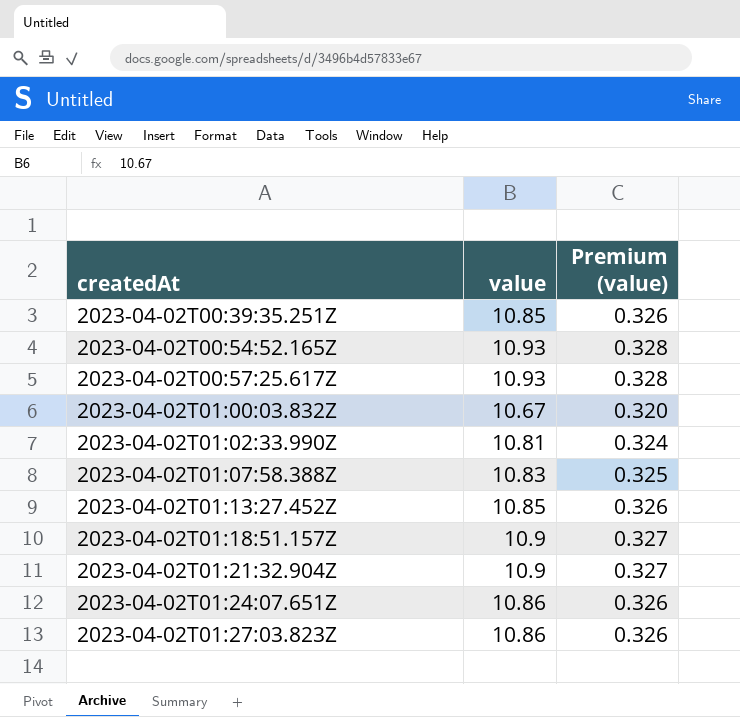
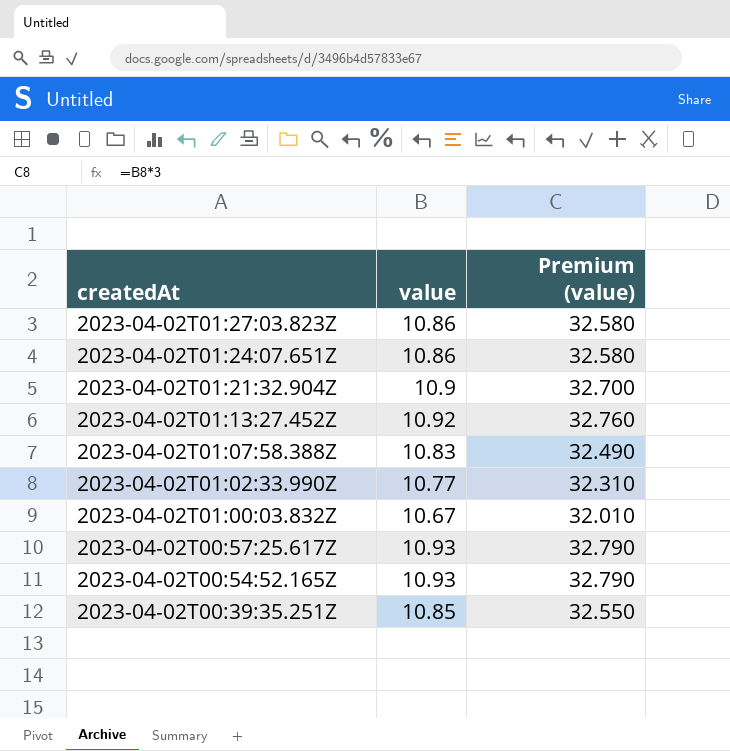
row order: createdAt ascending -> createdAt descending
column Premium (value) | formula: [value] * 0.03 -> [value] * 3
row 2023-04-02T01:18:51.157Z: 10.9 | 0.327 -> none
2023-04-02T01:13:27.452Z | value: 10.85 -> 10.92
2023-04-02T01:02:33.990Z | value: 10.81 -> 10.77

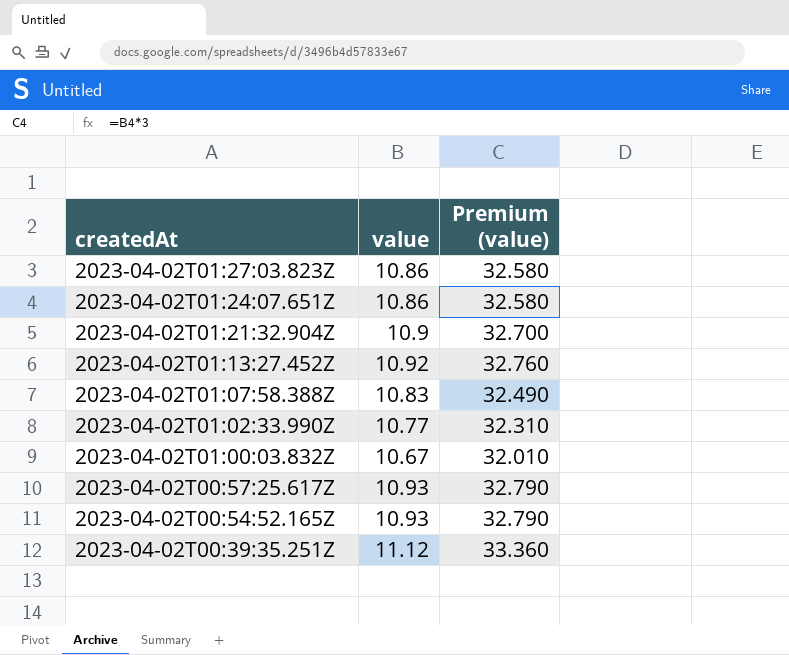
2023-04-02T00:39:35.251Z | value: 10.85 -> 11.12
2023-04-02T00:39:35.251Z | Premium (value): 32.550 -> 33.360

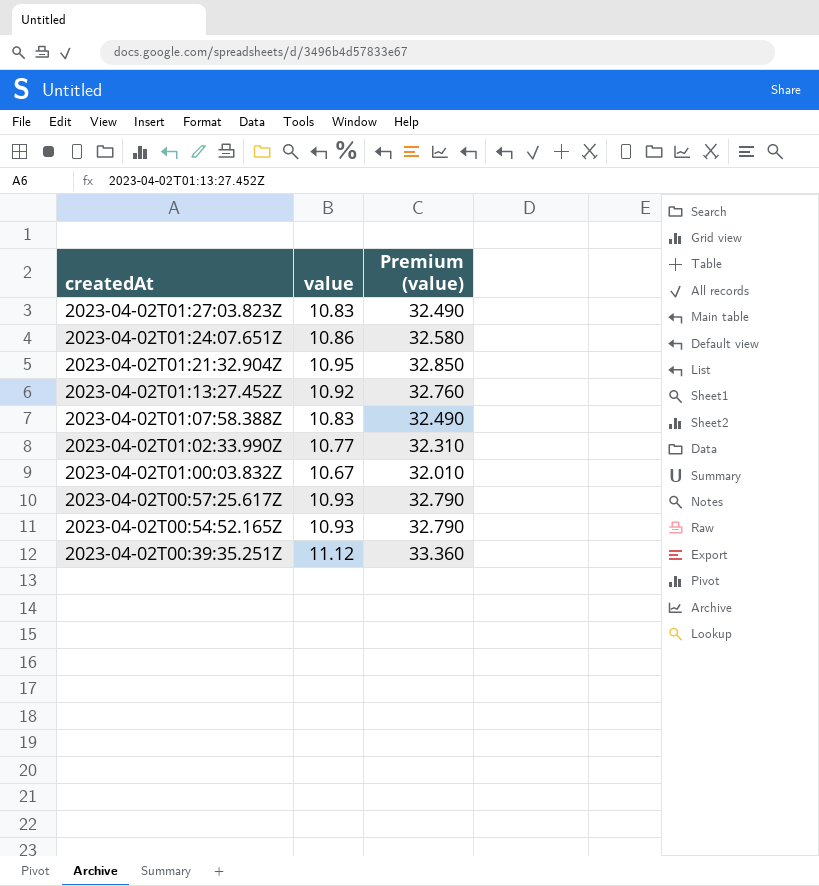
2023-04-02T01:27:03.823Z | value: 10.86 -> 10.83
2023-04-02T01:27:03.823Z | Premium (value): 32.580 -> 32.490
2023-04-02T01:21:32.904Z | value: 10.9 -> 10.95
2023-04-02T01:21:32.904Z | Premium (value): 32.700 -> 32.850

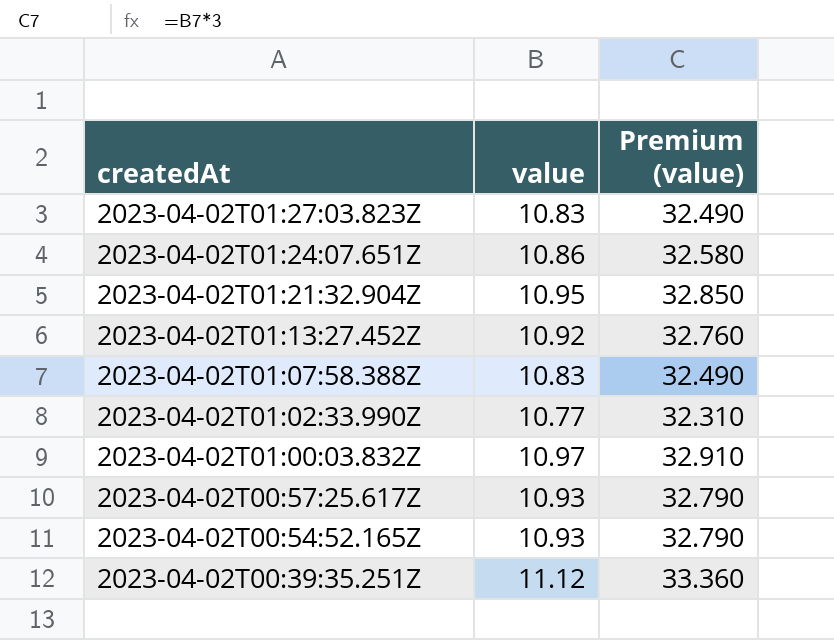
2023-04-02T01:00:03.832Z | value: 10.67 -> 10.97
2023-04-02T01:00:03.832Z | Premium (value): 32.010 -> 32.910

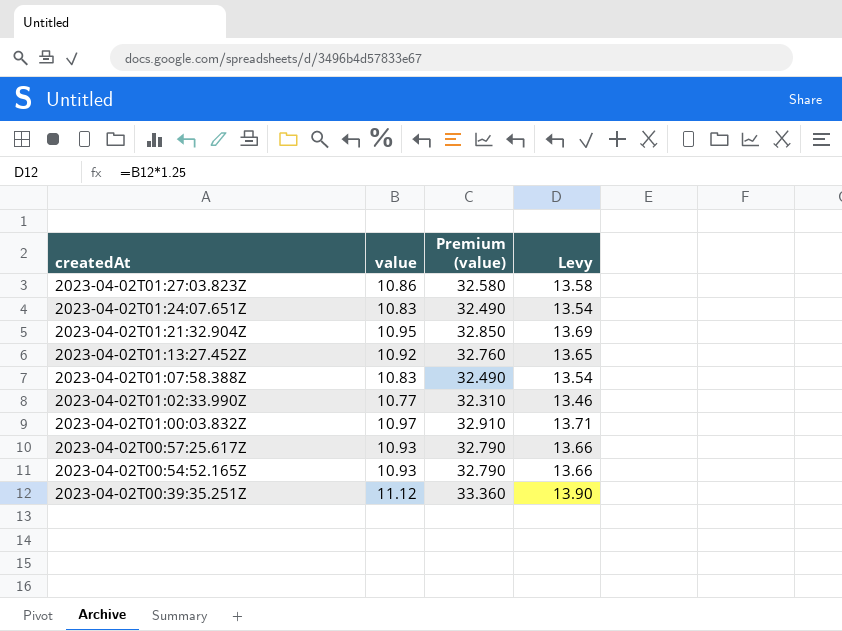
column Levy | formula: none -> [value] * 1.25
2023-04-02T01:27:03.823Z | value: 10.83 -> 10.86
2023-04-02T01:27:03.823Z | Premium (value): 32.490 -> 32.580
2023-04-02T01:24:07.651Z | value: 10.86 -> 10.83
2023-04-02T01:24:07.651Z | Premium (value): 32.580 -> 32.490

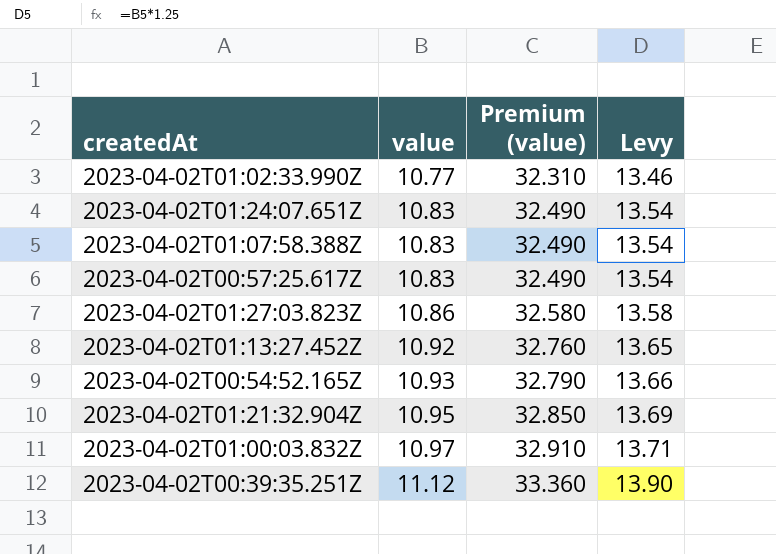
row order: createdAt descending -> value ascending
2023-04-02T00:57:25.617Z | value: 10.93 -> 10.83
2023-04-02T00:57:25.617Z | Premium (value): 32.790 -> 32.490
2023-04-02T00:57:25.617Z | Levy: 13.66 -> 13.54

